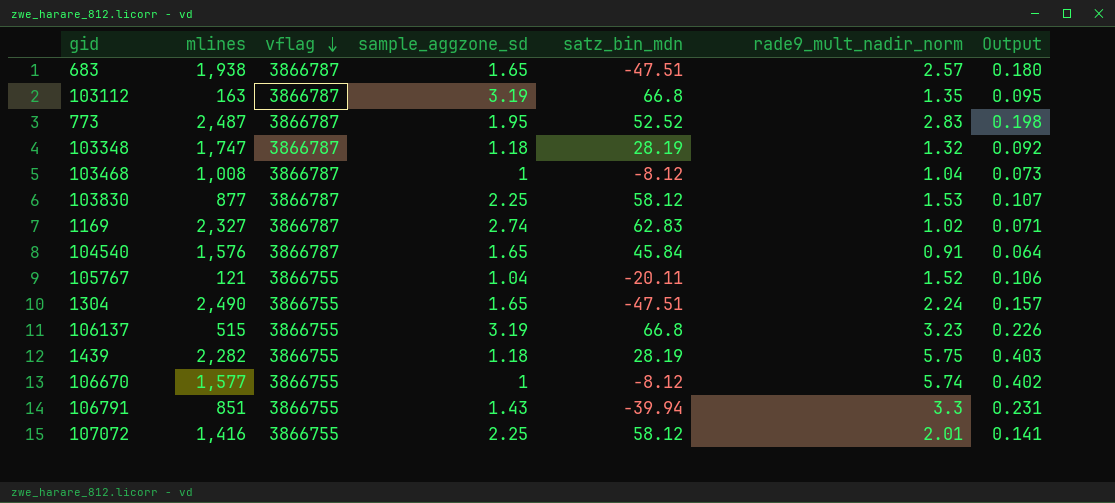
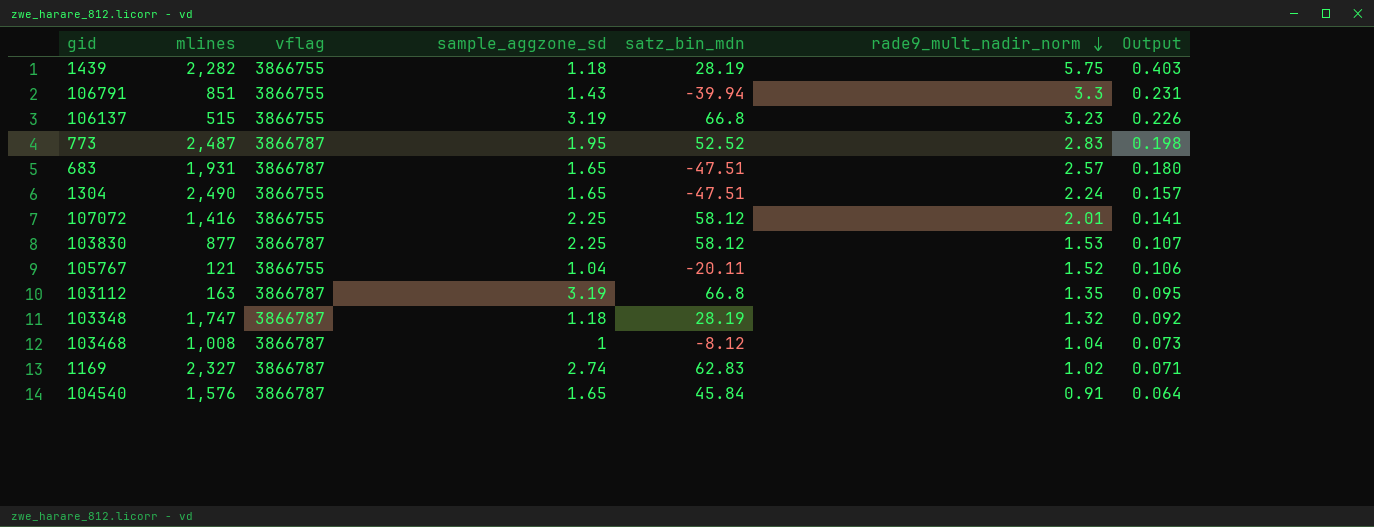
row order: vflag descending -> rade9_mult_nadir_norm descending
row 106670: 1,577 | 3866755 | 1 | -8.12 | 5.74 | 0.402 -> none
683 | mlines: 1,938 -> 1,931

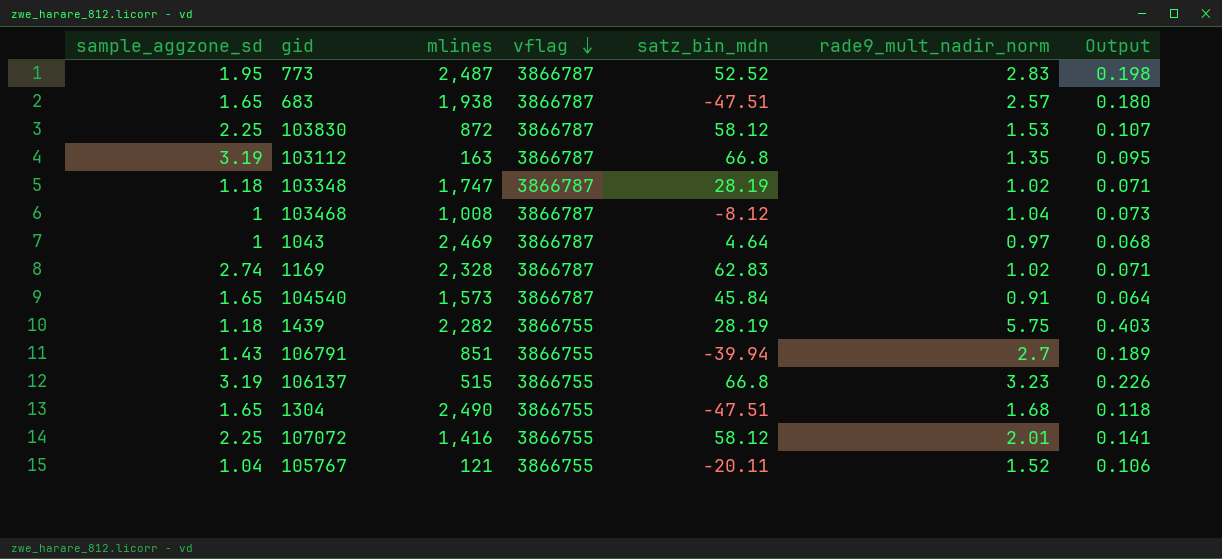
row order: rade9_mult_nadir_norm descending -> vflag descending
column sample_aggzone_sd | position: 4 -> 1
683 | mlines: 1,931 -> 1,938
103830 | mlines: 877 -> 872
103348 | rade9_mult_nadir_norm: 1.32 -> 1.02
103348 | Output: 0.092 -> 0.071
row 1043: none -> 1 | 2,469 | 3866787 | 4.64 | 0.97 | 0.068
1169 | mlines: 2,327 -> 2,328
104540 | mlines: 1,576 -> 1,573
106791 | rade9_mult_nadir_norm: 3.3 -> 2.7
106791 | Output: 0.231 -> 0.189
1304 | rade9_mult_nadir_norm: 2.24 -> 1.68
1304 | Output: 0.157 -> 0.118

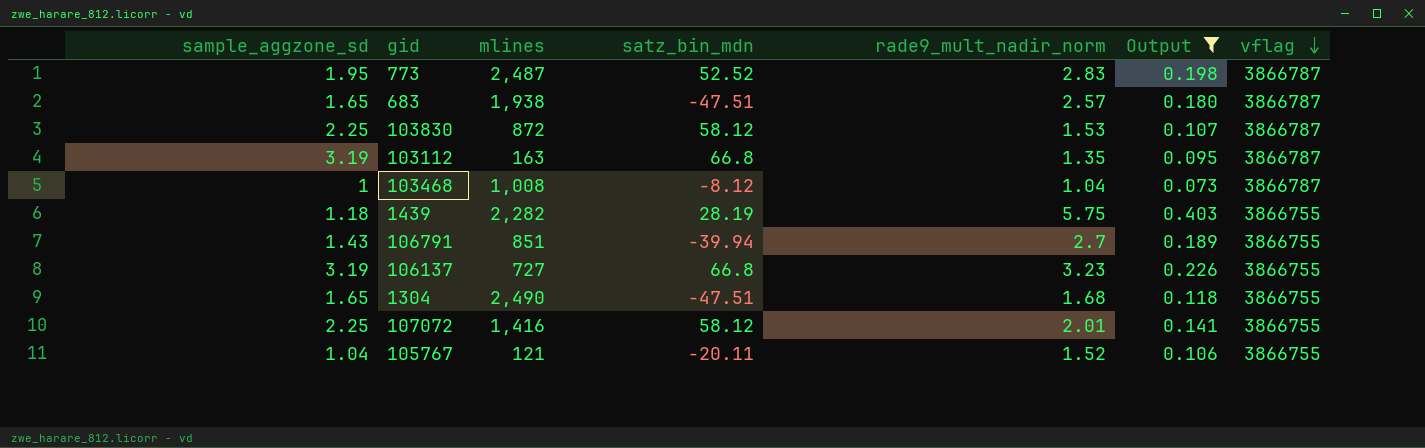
filter: none -> Output >= 0.073
column vflag | position: 4 -> 7
106137 | mlines: 515 -> 727

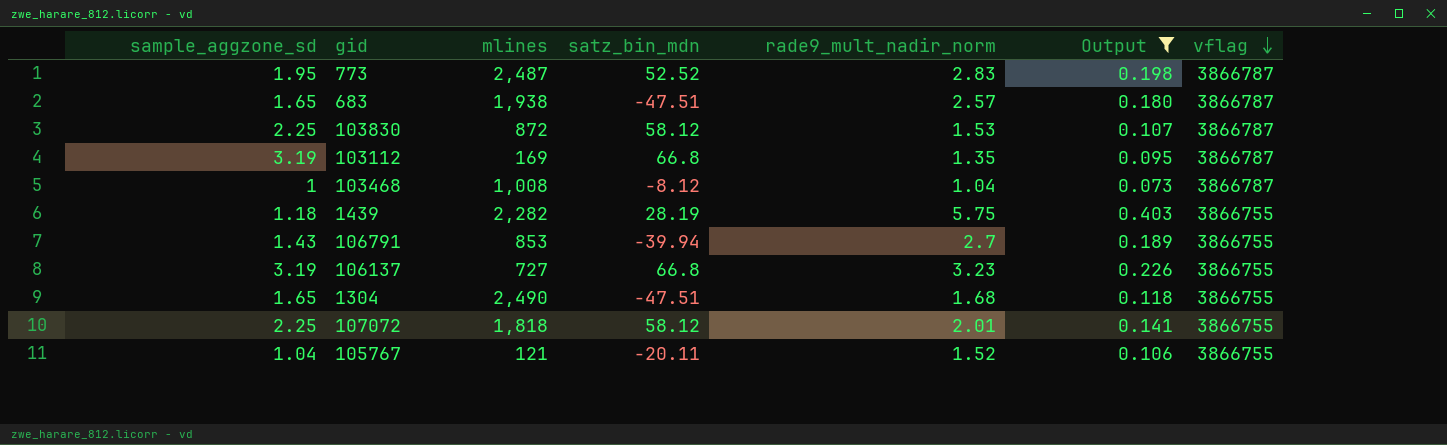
103112 | mlines: 163 -> 169
106791 | mlines: 851 -> 853
107072 | mlines: 1,416 -> 1,818

